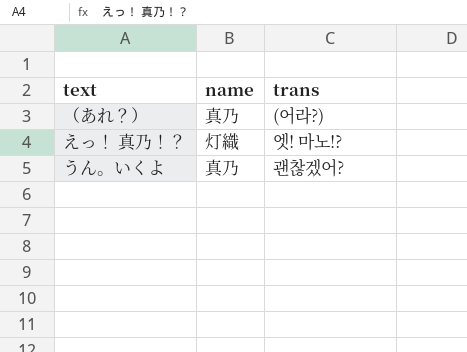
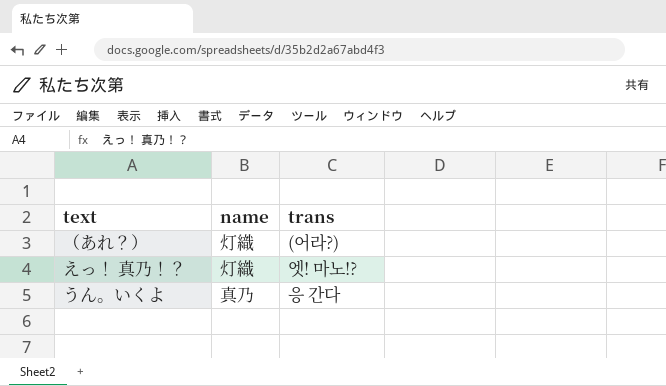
（あれ？） | name: 真乃 -> 灯織
うん。いくよ | trans: 괜찮겠어? -> 응 간다

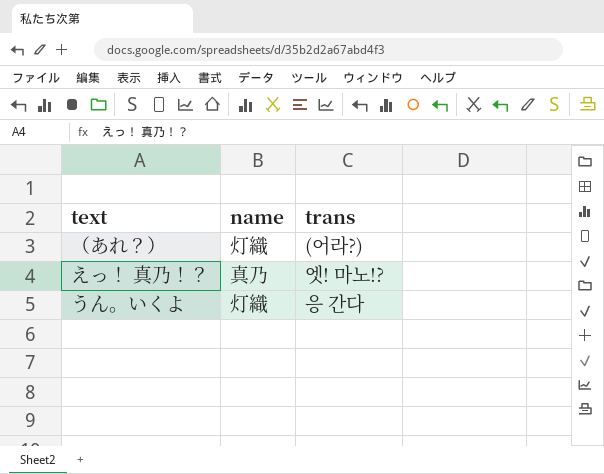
えっ！ 真乃！？ | name: 灯織 -> 真乃
うん。いくよ | name: 真乃 -> 灯織

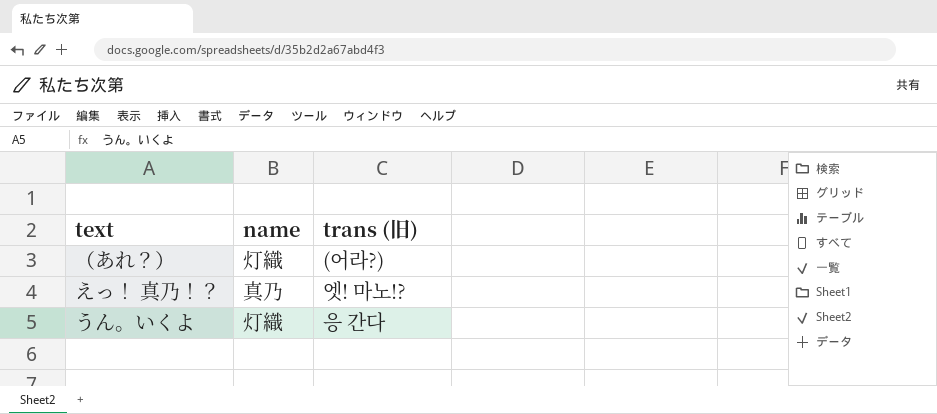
column name: trans -> trans (旧)

